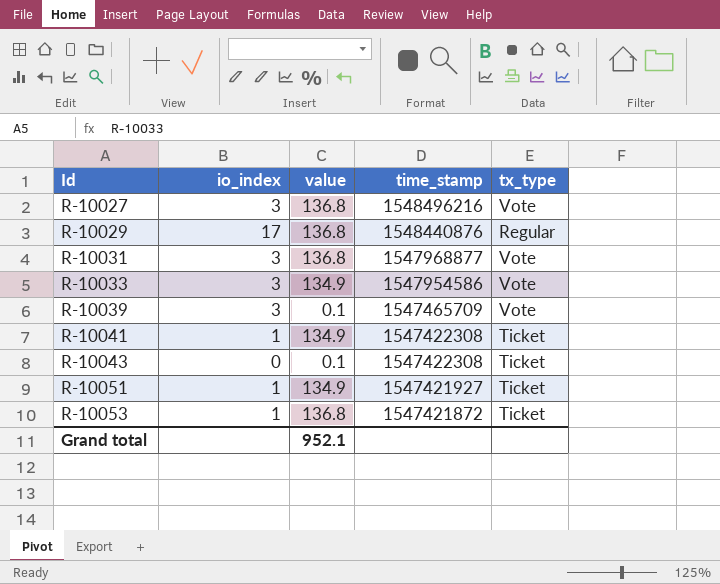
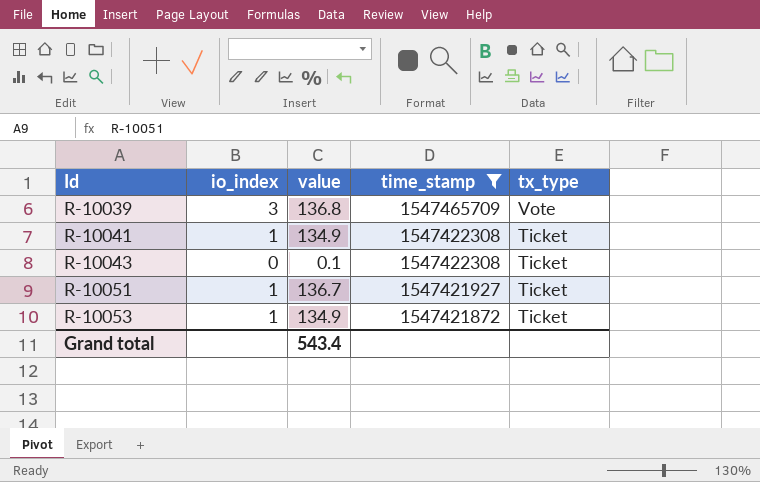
filter: none -> time_stamp <= 1547465709
R-10039 | value: 0.1 -> 136.8
R-10051 | value: 134.9 -> 136.7
R-10053 | value: 136.8 -> 134.9
Grand total | value: 952.1 -> 543.4

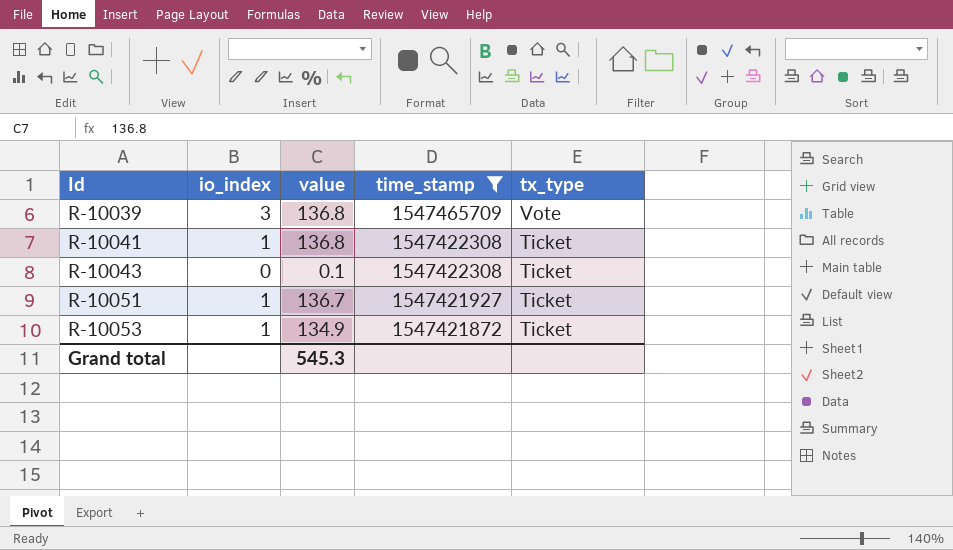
R-10041 | value: 134.9 -> 136.8
Grand total | value: 543.4 -> 545.3

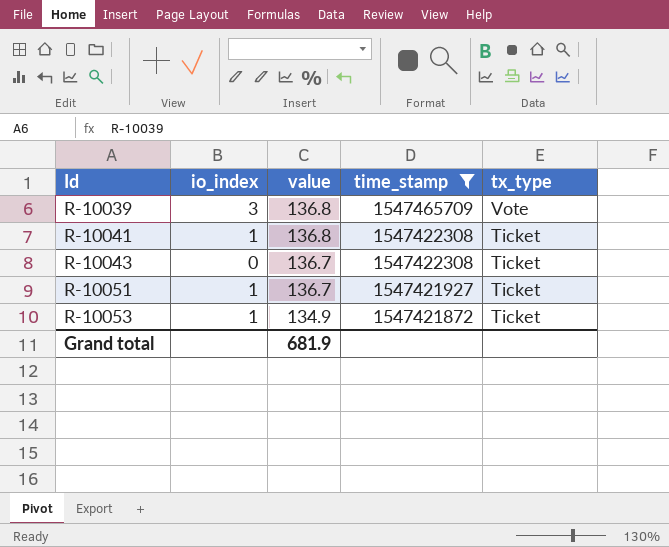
R-10043 | value: 0.1 -> 136.7
Grand total | value: 545.3 -> 681.9

